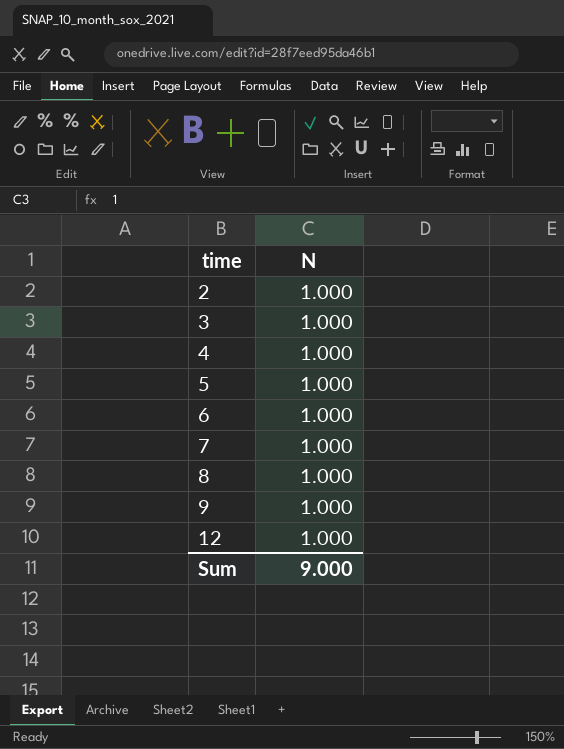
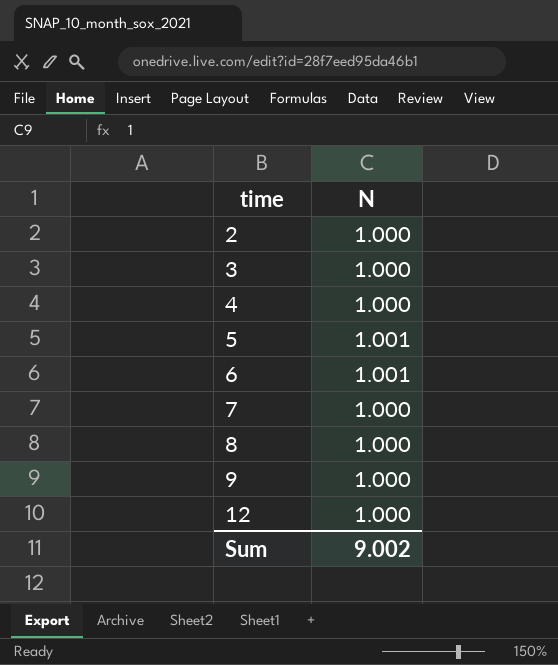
5 | N: 1.000 -> 1.001
6 | N: 1.000 -> 1.001
Sum | N: 9.000 -> 9.002

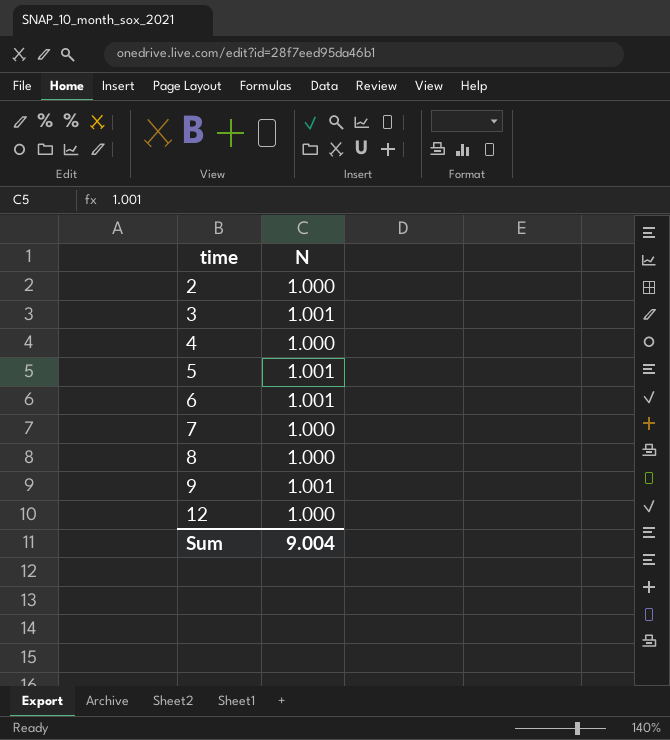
3 | N: 1.000 -> 1.001
9 | N: 1.000 -> 1.001
Sum | N: 9.002 -> 9.004

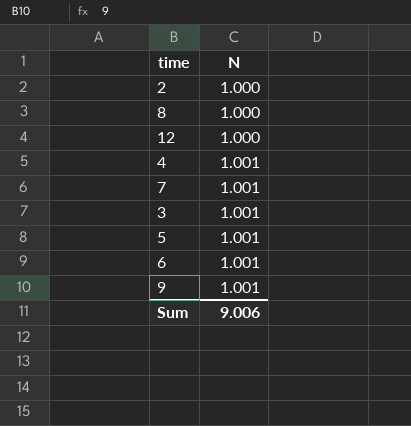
row order: time ascending -> N ascending
4 | N: 1.000 -> 1.001
7 | N: 1.000 -> 1.001
Sum | N: 9.004 -> 9.006

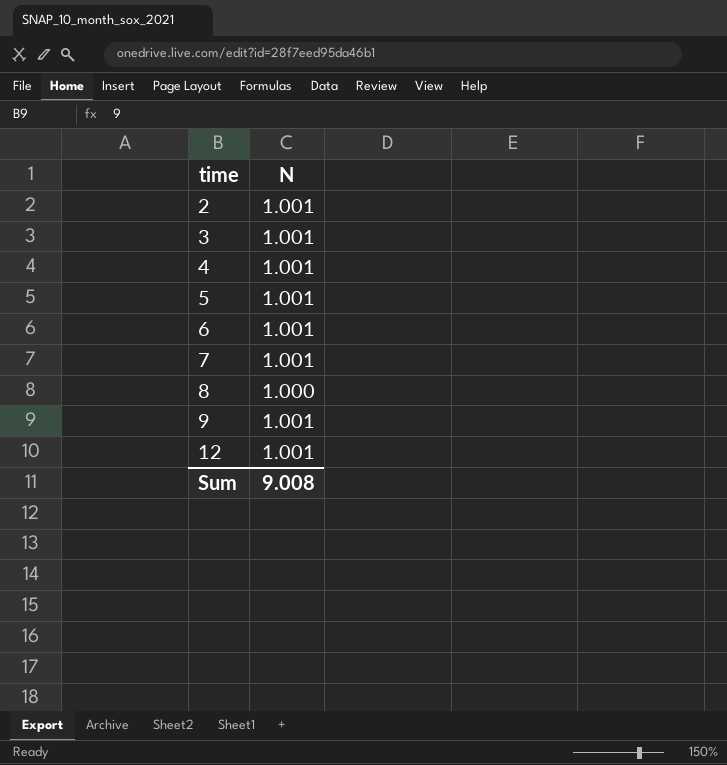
row order: N ascending -> time ascending
2 | N: 1.000 -> 1.001
12 | N: 1.000 -> 1.001
Sum | N: 9.006 -> 9.008

